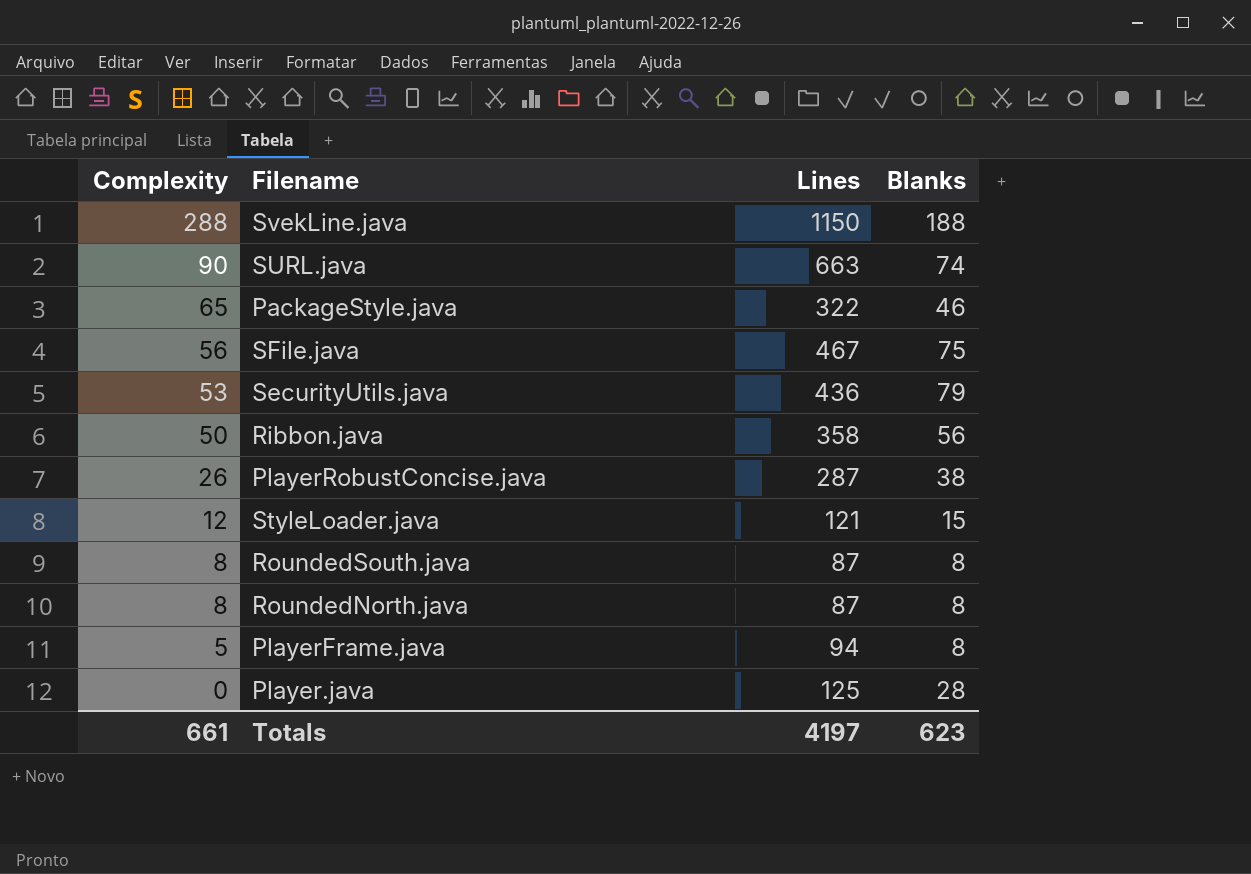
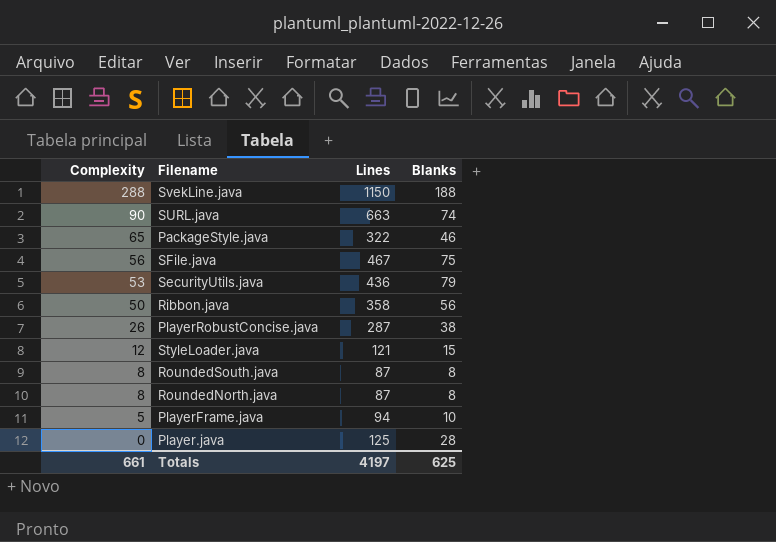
PlayerFrame.java | Blanks: 8 -> 10
Totals | Blanks: 623 -> 625

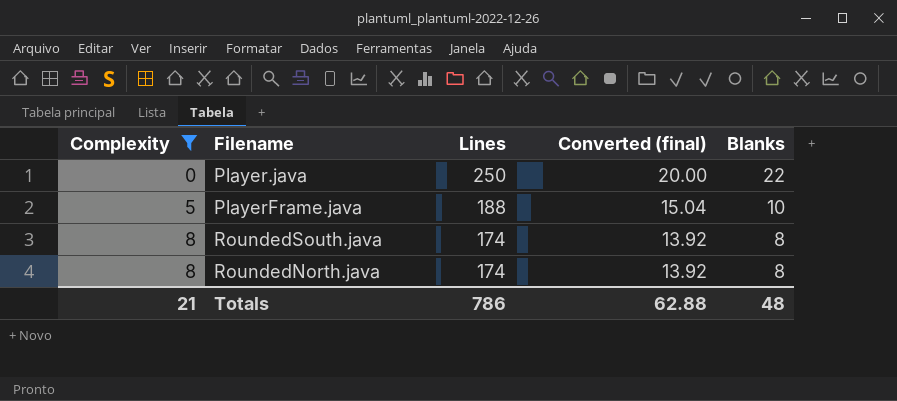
filter: none -> Complexity <= 8
row order: Complexity descending -> Complexity ascending
column Converted (final) | formula: none -> [Lines] * 0.08
Player.java | Lines: 125 -> 250
Player.java | Blanks: 28 -> 22
PlayerFrame.java | Lines: 94 -> 188
RoundedSouth.java | Lines: 87 -> 174
RoundedNorth.java | Lines: 87 -> 174
Totals | Complexity: 661 -> 21
Totals | Lines: 4197 -> 786
Totals | Blanks: 625 -> 48

